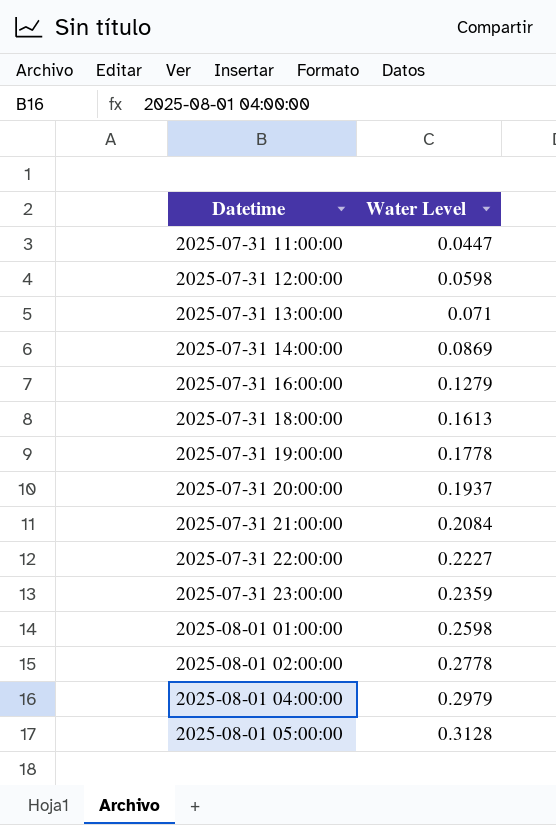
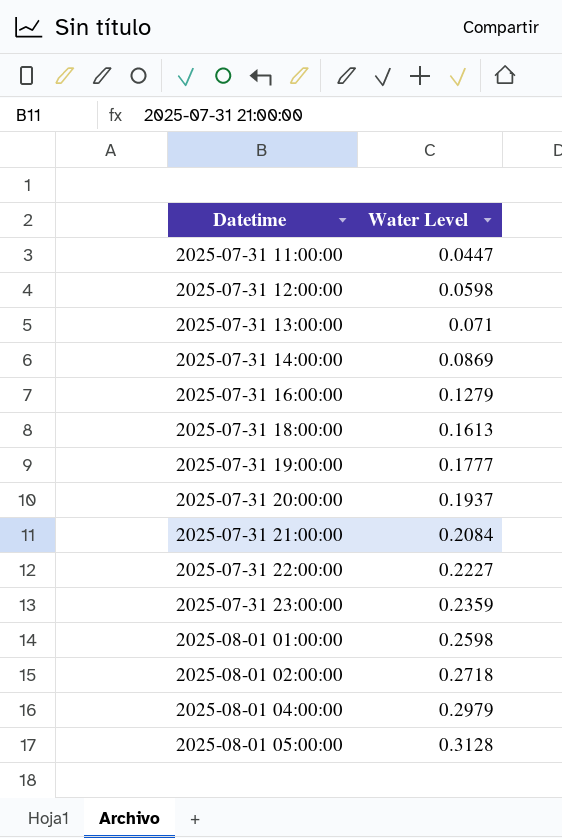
2025-07-31 19:00:00 | Water Level: 0.1778 -> 0.1777
2025-08-01 02:00:00 | Water Level: 0.2778 -> 0.2718

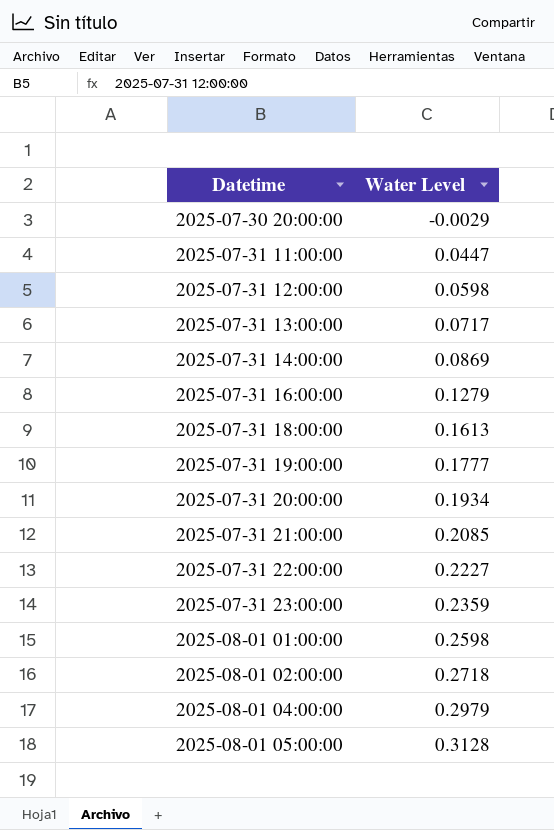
row 2025-07-30 20:00:00: none -> -0.0029
2025-07-31 13:00:00 | Water Level: 0.071 -> 0.0717
2025-07-31 20:00:00 | Water Level: 0.1937 -> 0.1934
2025-07-31 21:00:00 | Water Level: 0.2084 -> 0.2085

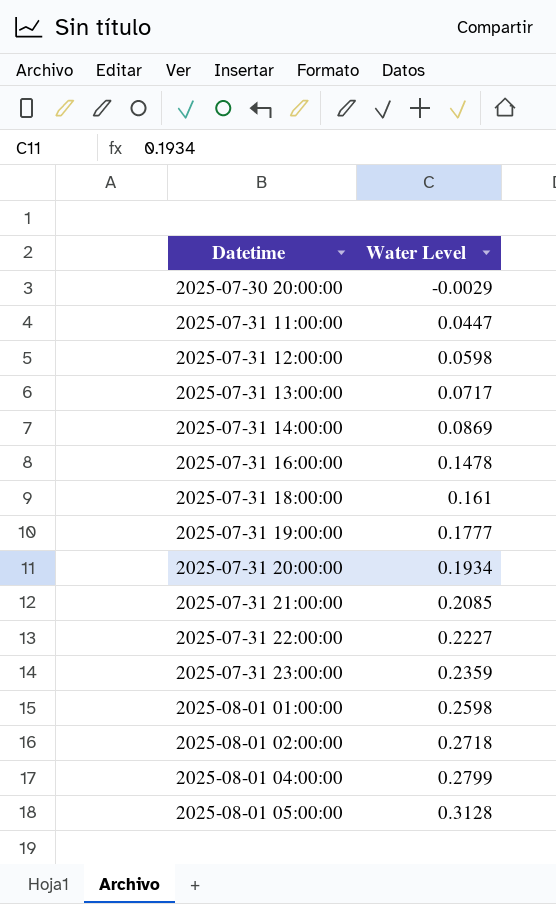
2025-07-31 16:00:00 | Water Level: 0.1279 -> 0.1478
2025-07-31 18:00:00 | Water Level: 0.1613 -> 0.161
2025-08-01 04:00:00 | Water Level: 0.2979 -> 0.2799

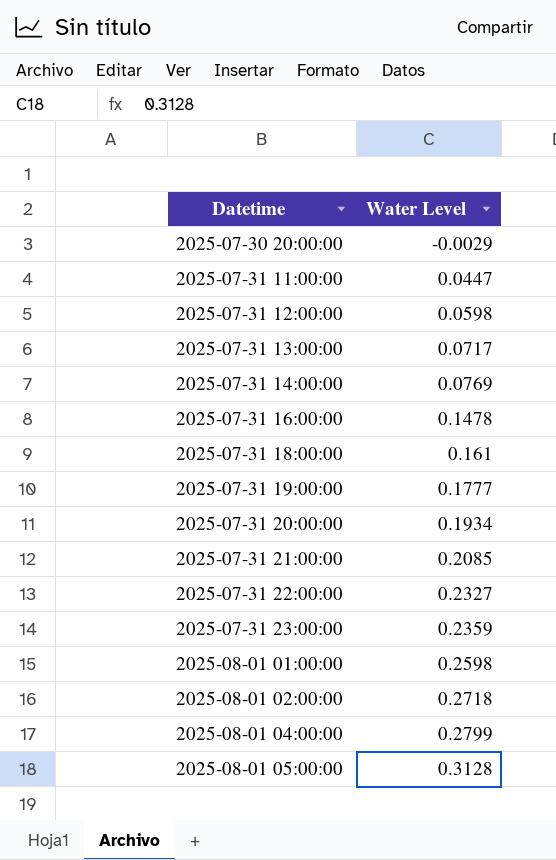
2025-07-31 14:00:00 | Water Level: 0.0869 -> 0.0769
2025-07-31 22:00:00 | Water Level: 0.2227 -> 0.2327

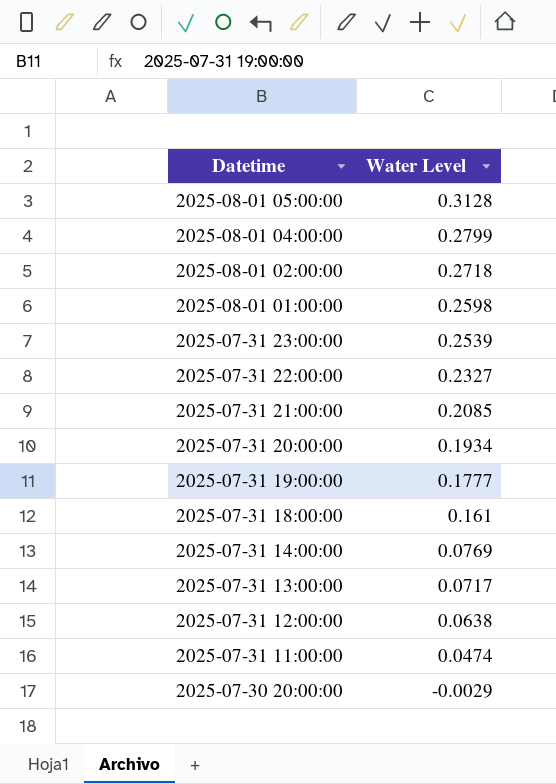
row order: Datetime ascending -> Datetime descending
row 2025-07-31 16:00:00: 0.1478 -> none
2025-07-31 23:00:00 | Water Level: 0.2359 -> 0.2539
2025-07-31 12:00:00 | Water Level: 0.0598 -> 0.0638
2025-07-31 11:00:00 | Water Level: 0.0447 -> 0.0474

